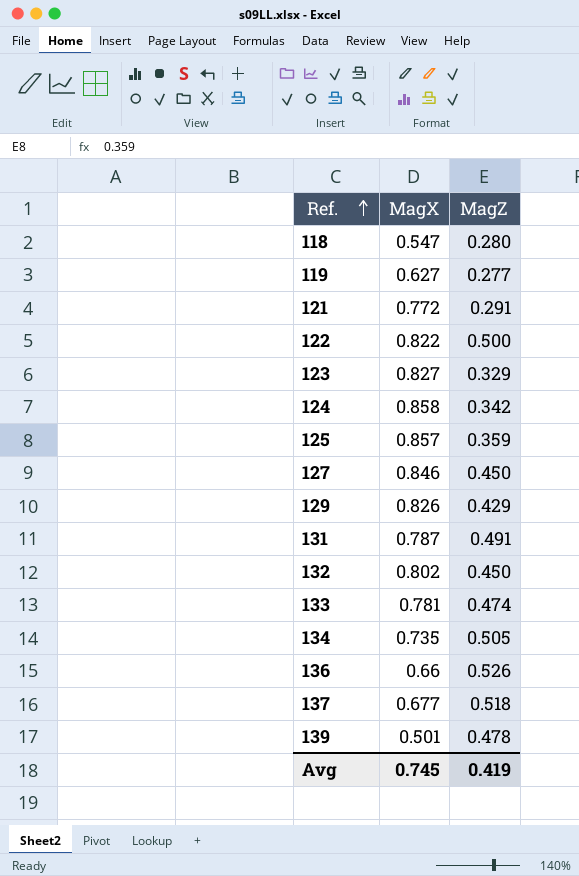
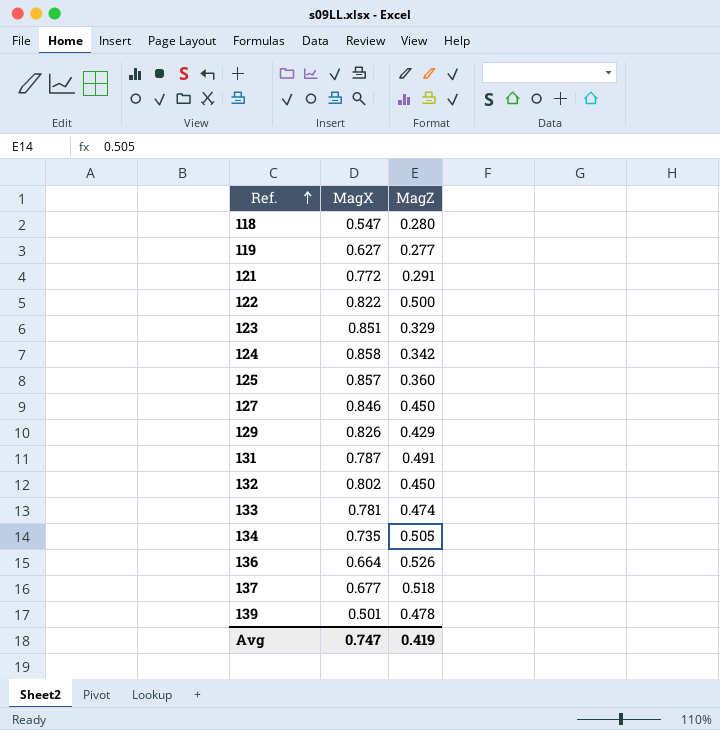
123 | MagX: 0.827 -> 0.851
125 | MagZ: 0.359 -> 0.360
136 | MagX: 0.66 -> 0.664
Avg | MagX: 0.745 -> 0.747

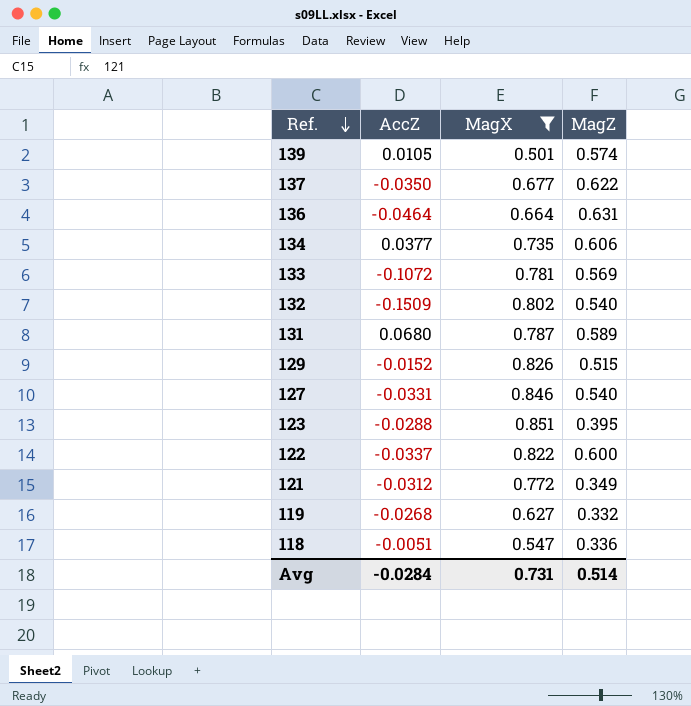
filter: none -> MagX <= 0.851
row order: Ref. ascending -> Ref. descending
column AccZ | position: none -> 2
139 | MagZ: 0.478 -> 0.574
137 | MagZ: 0.518 -> 0.622
136 | MagZ: 0.526 -> 0.631
134 | MagZ: 0.505 -> 0.606
133 | MagZ: 0.474 -> 0.569
132 | MagZ: 0.450 -> 0.540
131 | MagZ: 0.491 -> 0.589
129 | MagZ: 0.429 -> 0.515
127 | MagZ: 0.450 -> 0.540
123 | MagZ: 0.329 -> 0.395
122 | MagZ: 0.500 -> 0.600
121 | MagZ: 0.291 -> 0.349
119 | MagZ: 0.277 -> 0.332
118 | MagZ: 0.280 -> 0.336
Avg | MagX: 0.747 -> 0.731
Avg | MagZ: 0.419 -> 0.514

